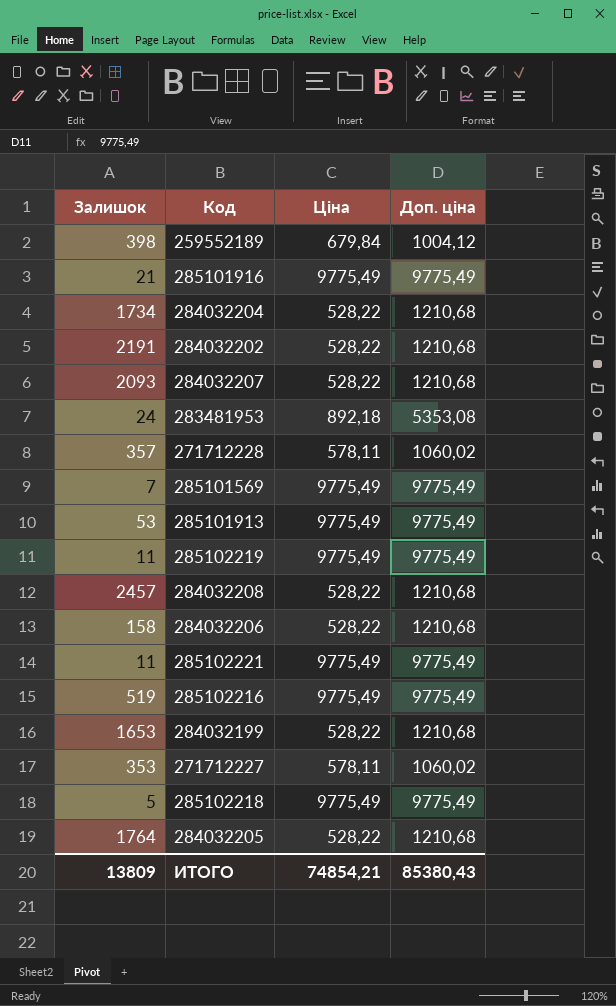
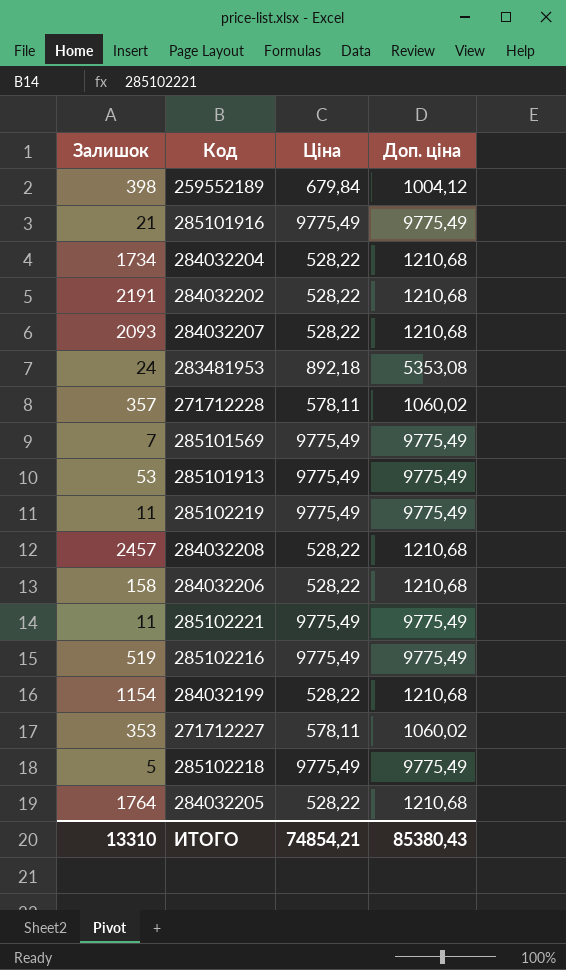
284032199 | Залишок: 1653 -> 1154
ИТОГО | Залишок: 13809 -> 13310

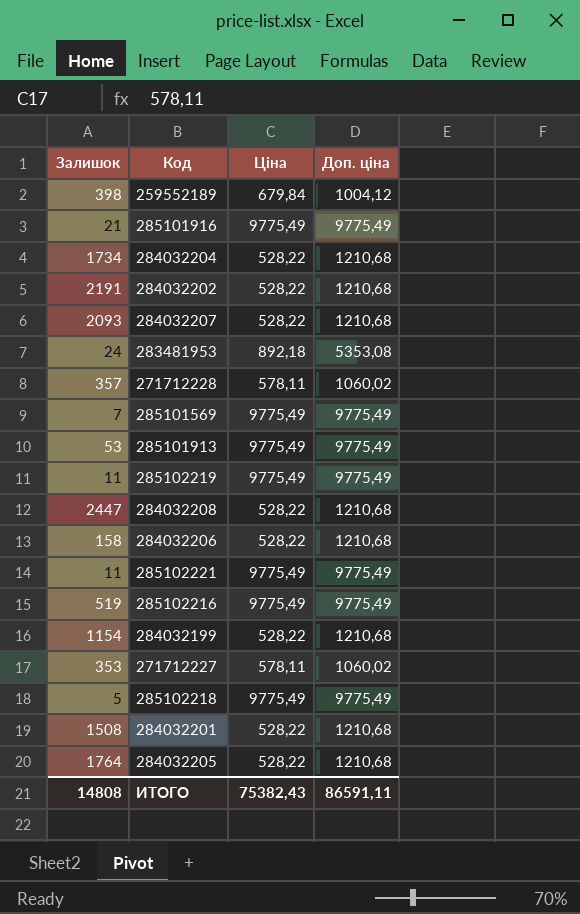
284032208 | Залишок: 2457 -> 2447
row 284032201: none -> 1508 | 528,22 | 1210,68
ИТОГО | Залишок: 13310 -> 14808
ИТОГО | Ціна: 74854,21 -> 75382,43
ИТОГО | Доп. ціна: 85380,43 -> 86591,11

